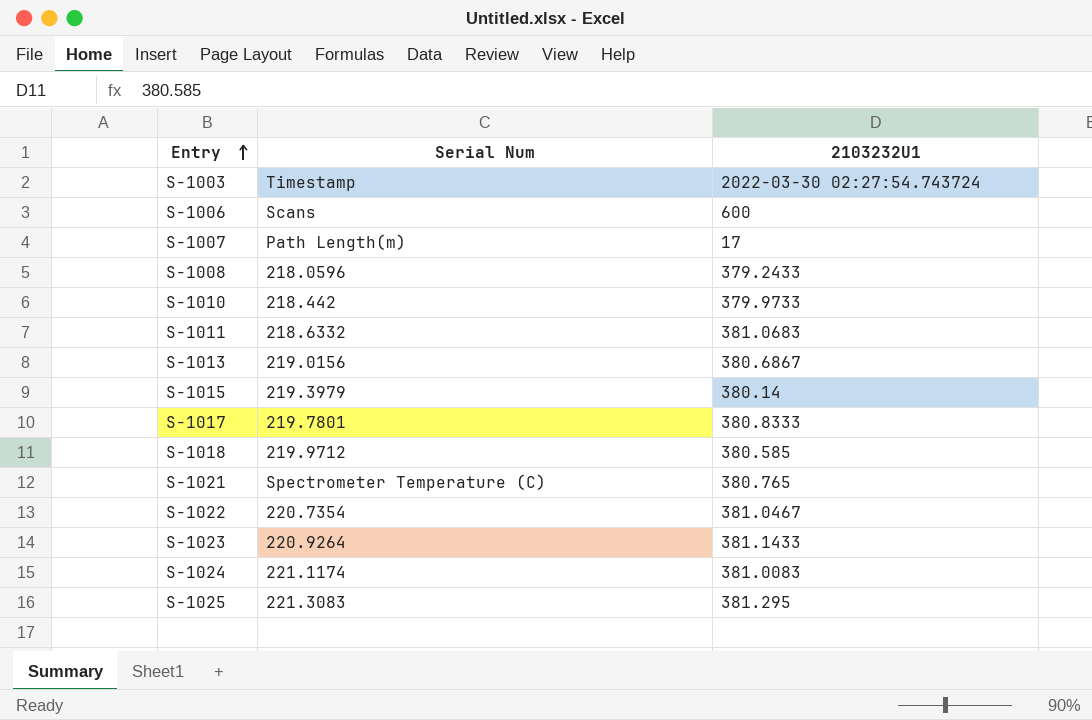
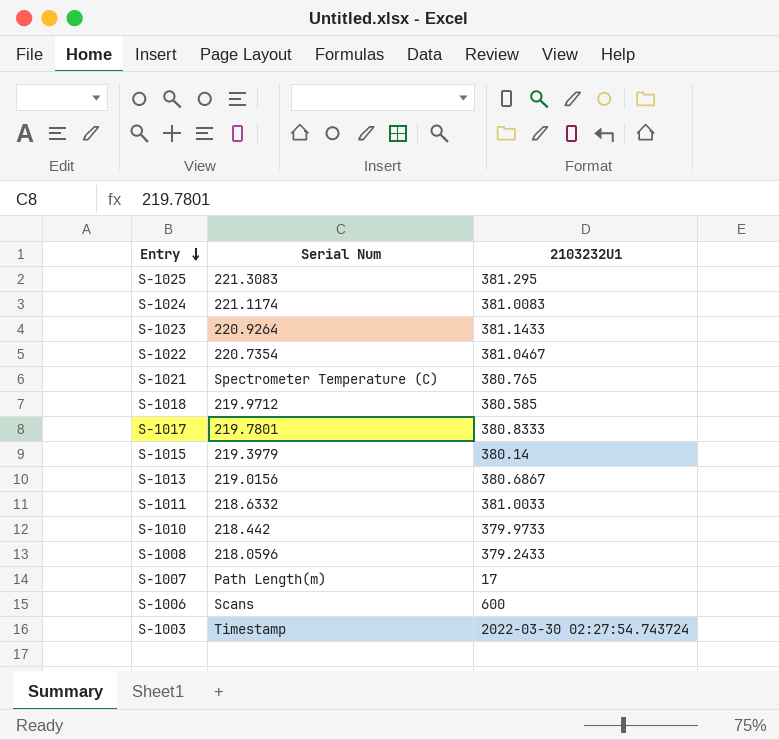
row order: Entry ascending -> Entry descending
S-1011 | 2103232U1: 381.0683 -> 381.0033

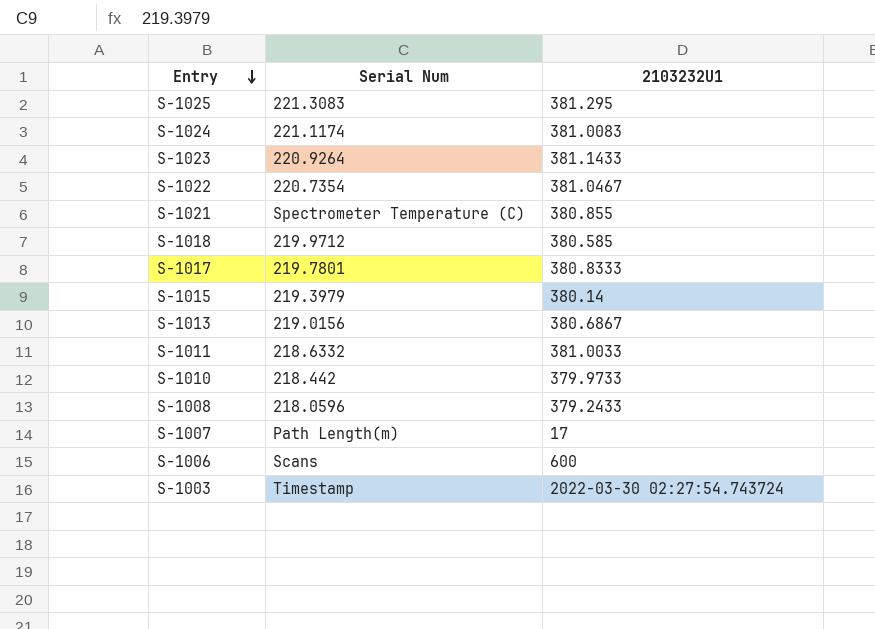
S-1021 | 2103232U1: 380.765 -> 380.855

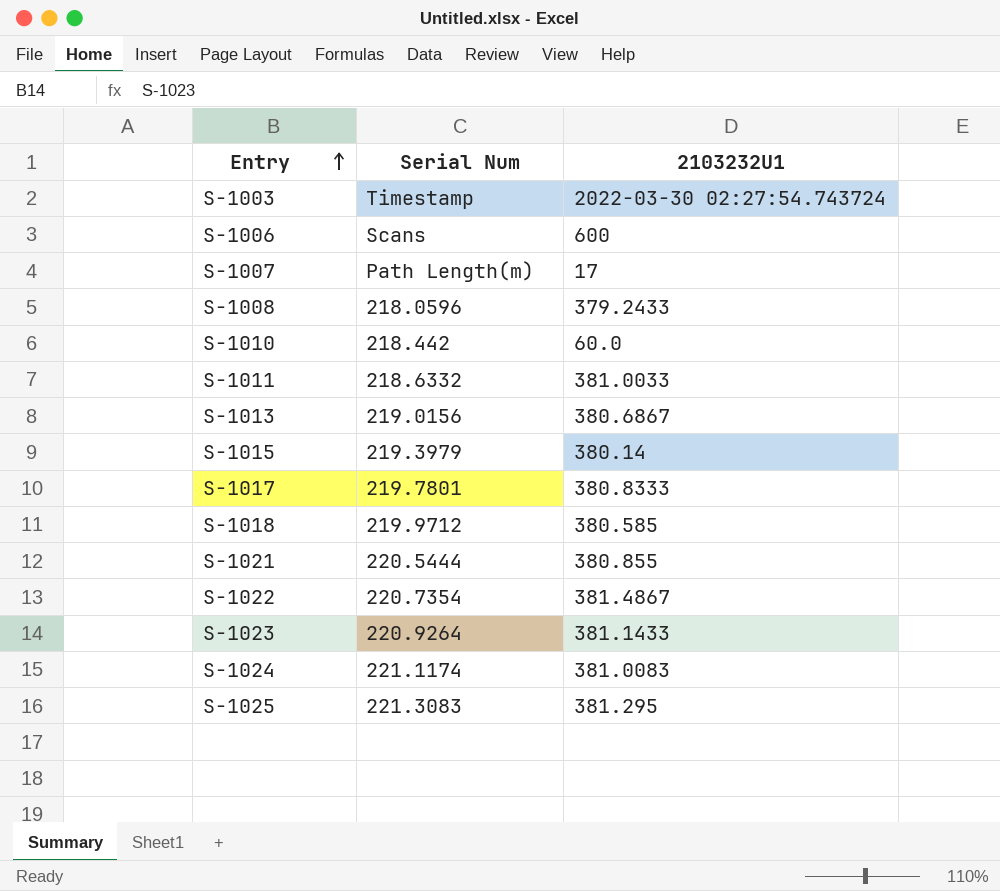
row order: Entry descending -> Entry ascending
S-1010 | 2103232U1: 379.9733 -> 60.0
S-1021 | Serial Num: Spectrometer Temperature (C) -> 220.5444
S-1022 | 2103232U1: 381.0467 -> 381.4867

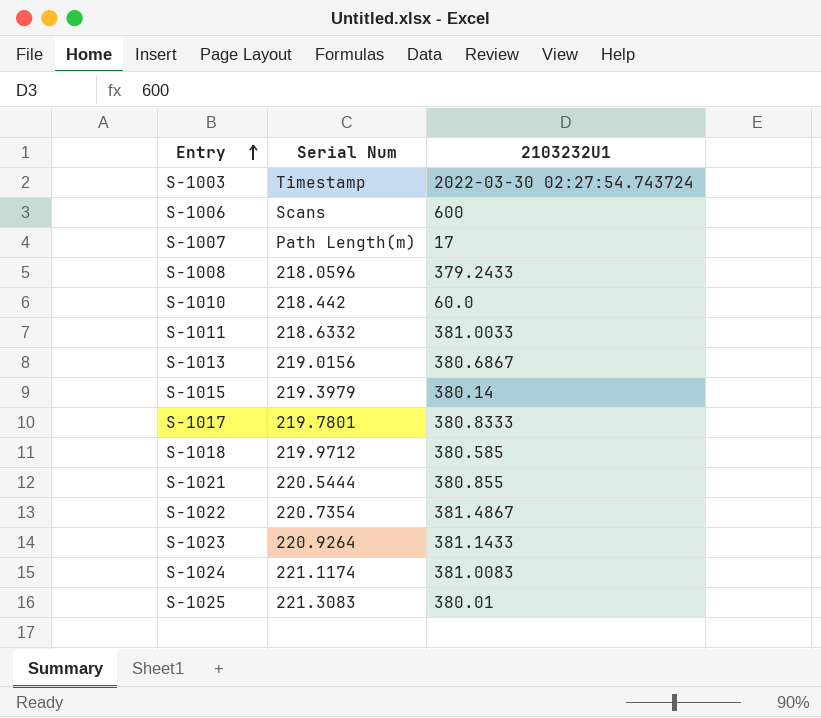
S-1025 | 2103232U1: 381.295 -> 380.01

